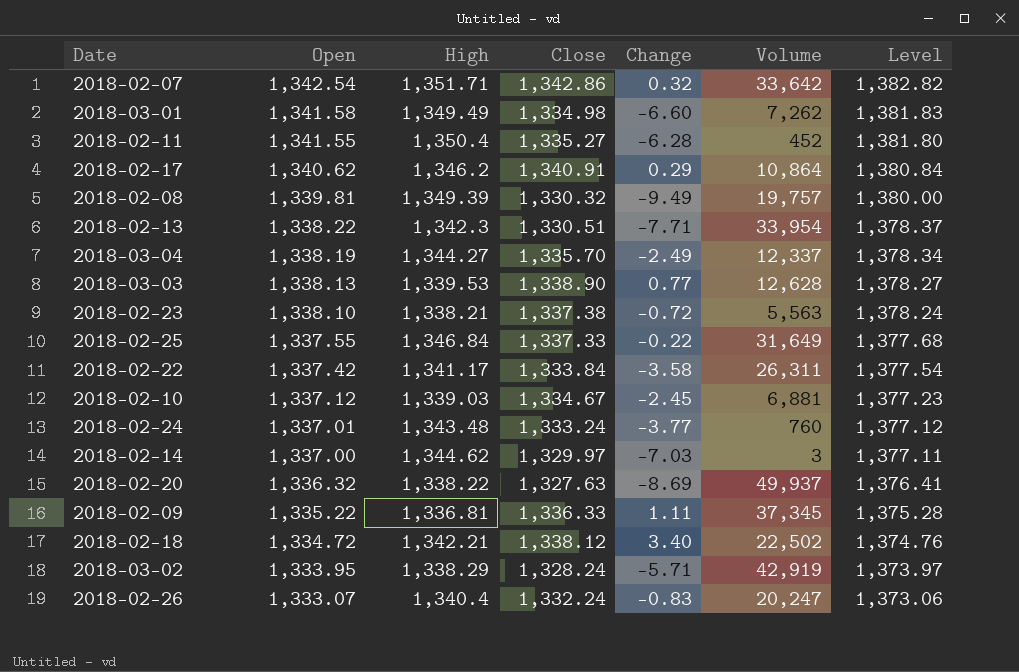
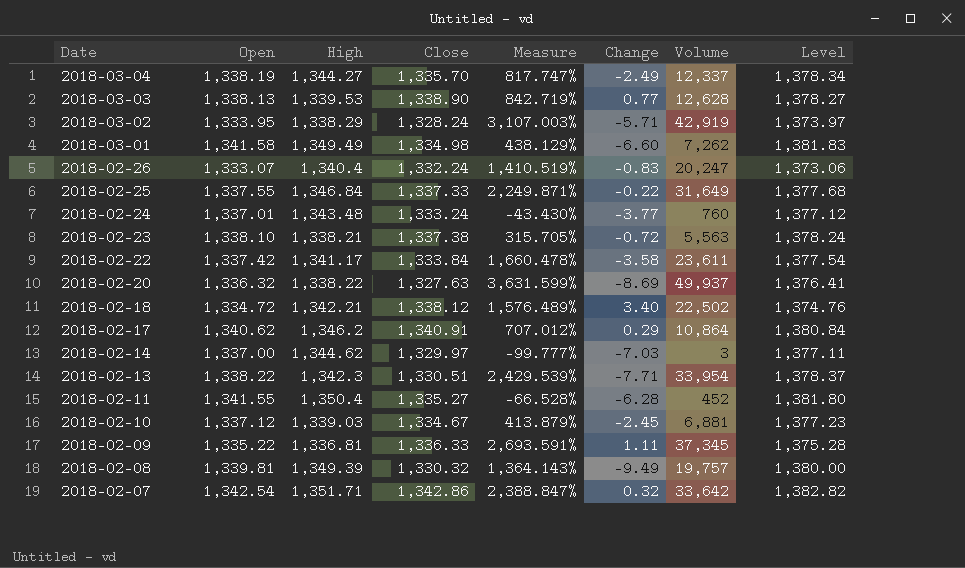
row order: Open descending -> Date descending
column Measure | formula: none -> ([Volume] - [High]) / [High]
2018-02-22 | Volume: 26,311 -> 23,611

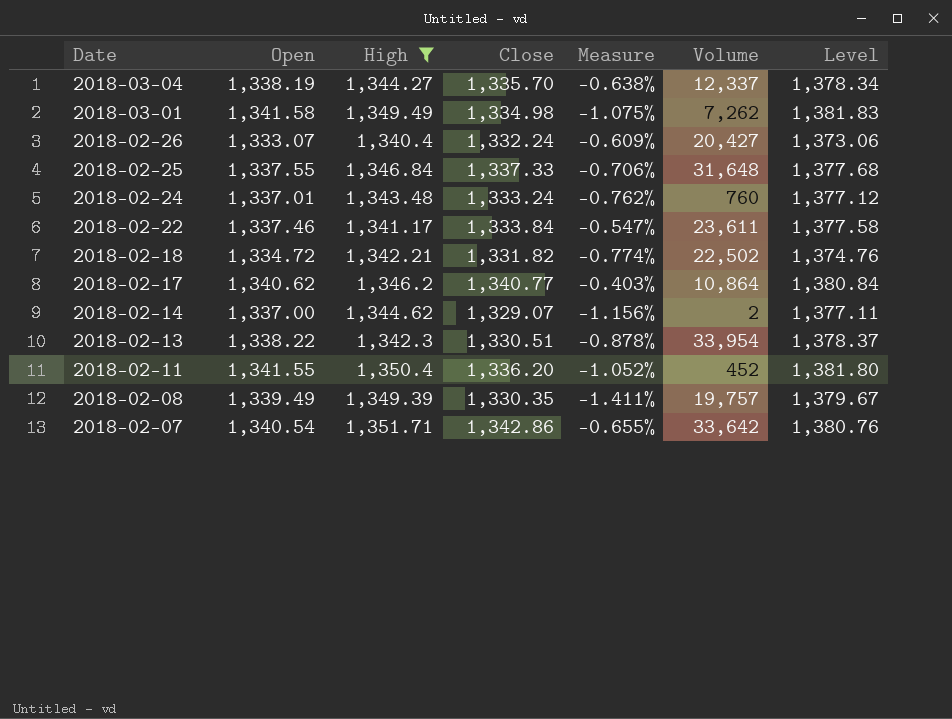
filter: none -> High >= 1,340.4
column Change | formula: [Close] - [Open] -> none
column Measure | formula: ([Volume] - [High]) / [High] -> ([Close] - [High]) / [High]
2018-02-26 | Volume: 20,247 -> 20,427
2018-02-25 | Volume: 31,649 -> 31,648
2018-02-22 | Open: 1,337.42 -> 1,337.46
2018-02-22 | Level: 1,377.54 -> 1,377.58
2018-02-18 | Close: 1,338.12 -> 1,331.82
2018-02-17 | Close: 1,340.91 -> 1,340.77
2018-02-14 | Close: 1,329.97 -> 1,329.07
2018-02-14 | Volume: 3 -> 2
2018-02-11 | Close: 1,335.27 -> 1,336.20
2018-02-08 | Open: 1,339.81 -> 1,339.49
2018-02-08 | Close: 1,330.32 -> 1,330.35
2018-02-08 | Level: 1,380.00 -> 1,379.67
2018-02-07 | Open: 1,342.54 -> 1,340.54
2018-02-07 | Level: 1,382.82 -> 1,380.76

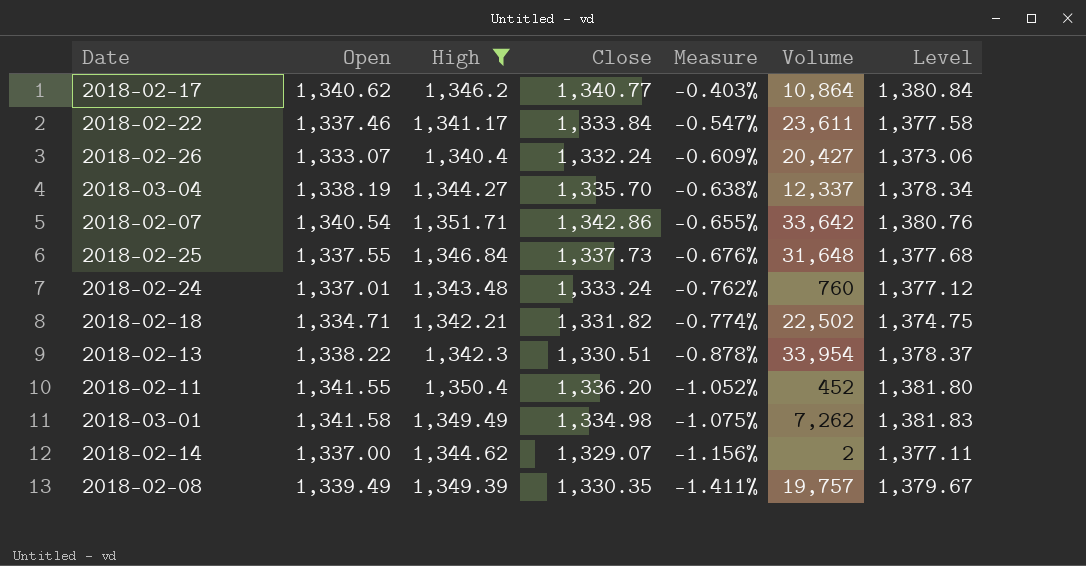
row order: Date descending -> Measure descending
2018-02-25 | Close: 1,337.33 -> 1,337.73
2018-02-25 | Measure: -0.706% -> -0.676%
2018-02-18 | Open: 1,334.72 -> 1,334.71
2018-02-18 | Level: 1,374.76 -> 1,374.75

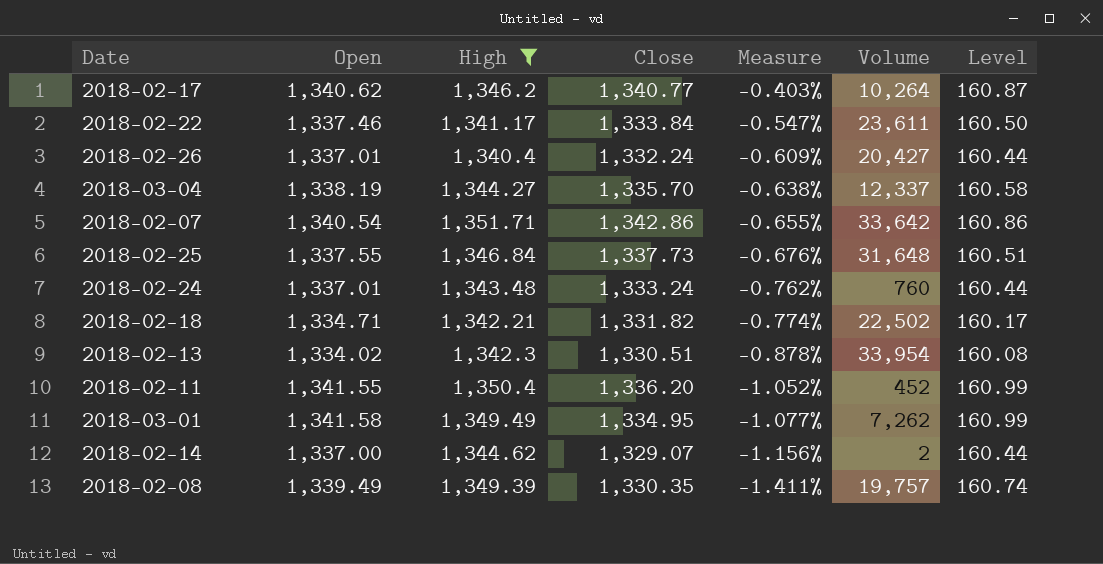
column Level | formula: [Open] * 1.03 -> [Open] * 0.12
2018-02-17 | Volume: 10,864 -> 10,264
2018-02-26 | Open: 1,333.07 -> 1,337.01
2018-02-13 | Open: 1,338.22 -> 1,334.02
2018-03-01 | Close: 1,334.98 -> 1,334.95
2018-03-01 | Measure: -1.075% -> -1.077%

